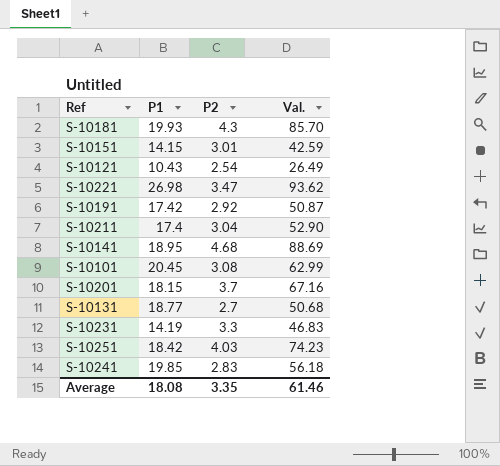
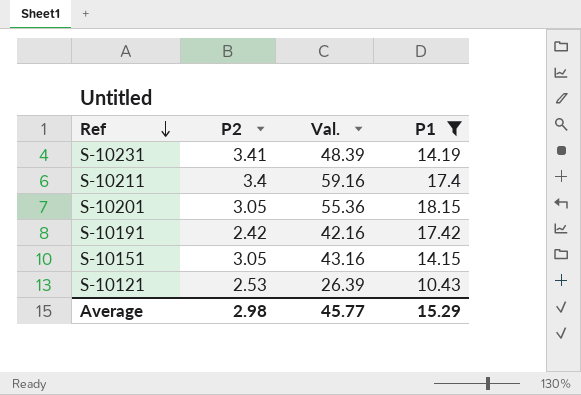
filter: none -> P1 <= 18.15
row order: none -> Ref descending
column P1 | position: 2 -> 4
S-10231 | P2: 3.3 -> 3.41
S-10231 | Val.: 46.83 -> 48.39
S-10211 | P2: 3.04 -> 3.4
S-10211 | Val.: 52.90 -> 59.16
S-10201 | P2: 3.7 -> 3.05
S-10201 | Val.: 67.16 -> 55.36
S-10191 | P2: 2.92 -> 2.42
S-10191 | Val.: 50.87 -> 42.16
S-10151 | P2: 3.01 -> 3.05
S-10151 | Val.: 42.59 -> 43.16
S-10121 | P2: 2.54 -> 2.53
S-10121 | Val.: 26.49 -> 26.39
Average | P2: 3.35 -> 2.98
Average | Val.: 61.46 -> 45.77
Average | P1: 18.08 -> 15.29

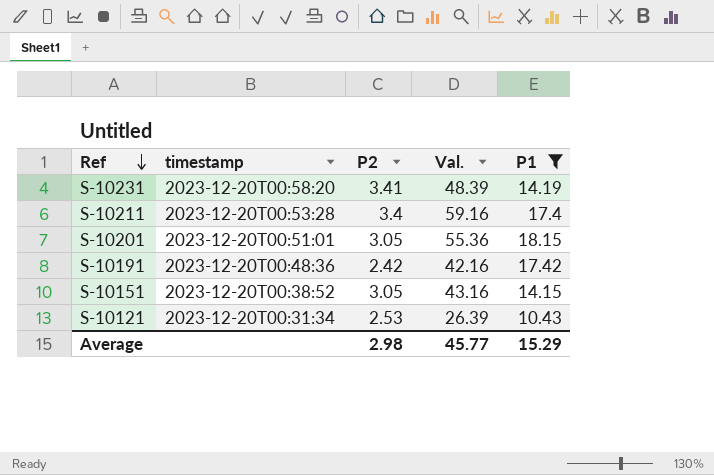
column timestamp | position: none -> 2

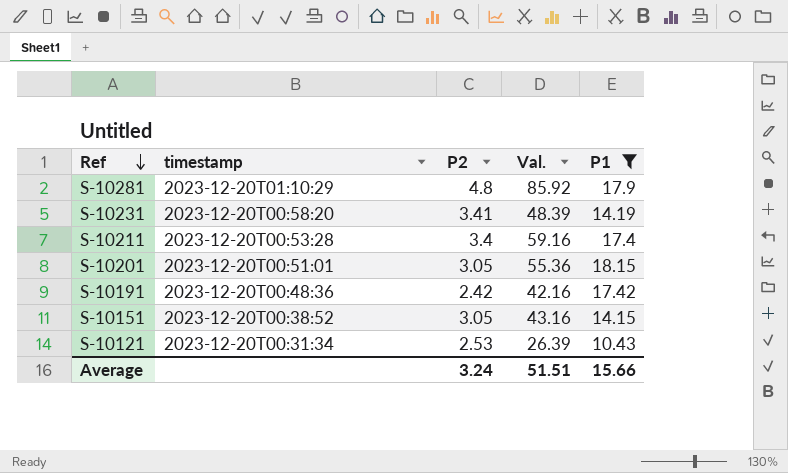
row S-10281: none -> 2023-12-20T01:10:29 | 4.8 | 85.92 | 17.9
Average | P2: 2.98 -> 3.24
Average | Val.: 45.77 -> 51.51
Average | P1: 15.29 -> 15.66

